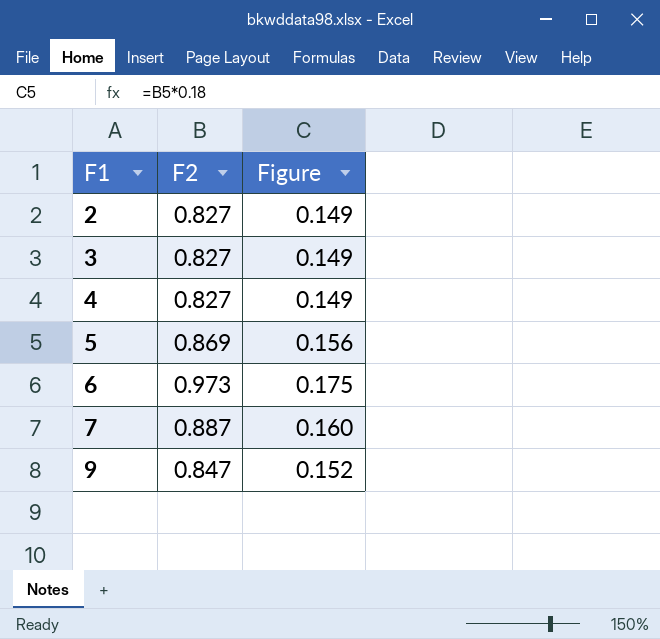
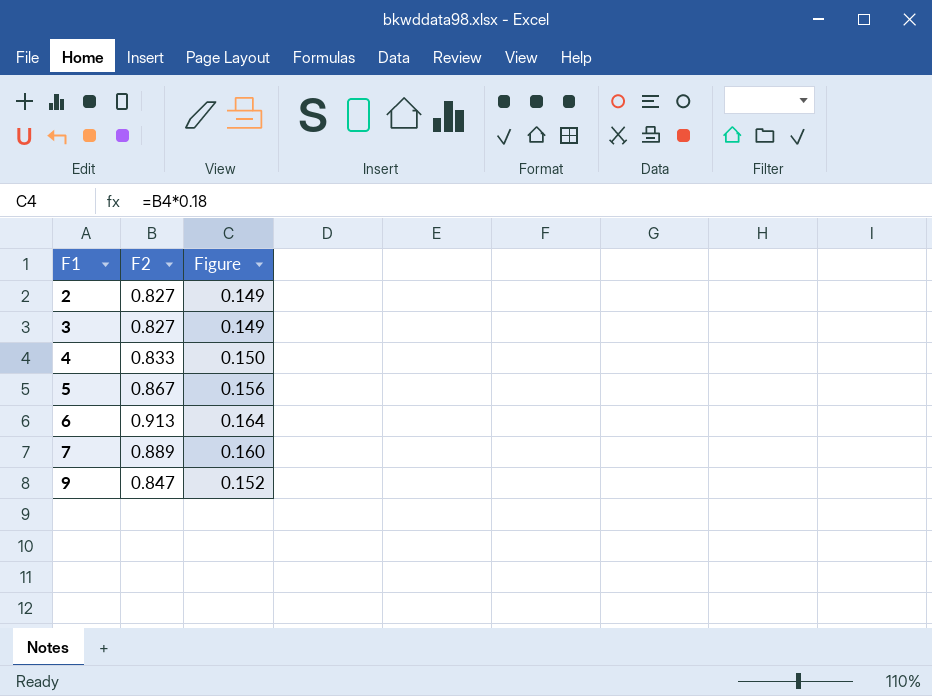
4 | F2: 0.827 -> 0.833
4 | Figure: 0.149 -> 0.150
5 | F2: 0.869 -> 0.867
6 | F2: 0.973 -> 0.913
6 | Figure: 0.175 -> 0.164
7 | F2: 0.887 -> 0.889

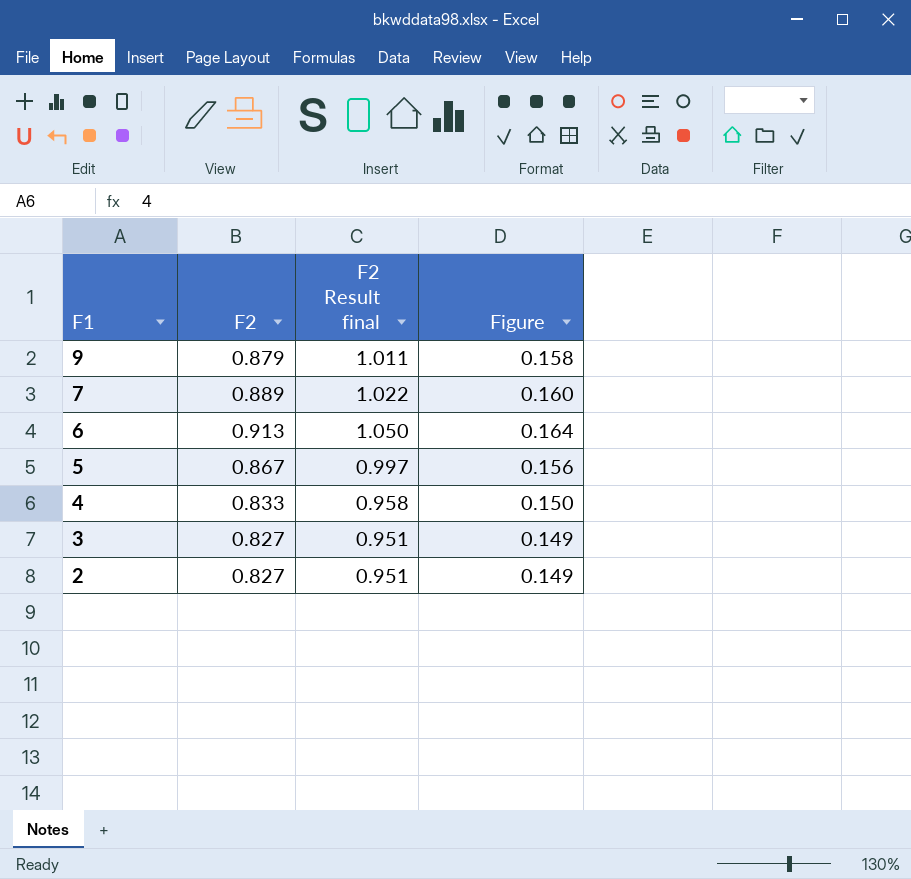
row order: F1 ascending -> F1 descending
column F2 Result final | formula: none -> [F2] * 1.15
9 | F2: 0.847 -> 0.879
9 | Figure: 0.152 -> 0.158

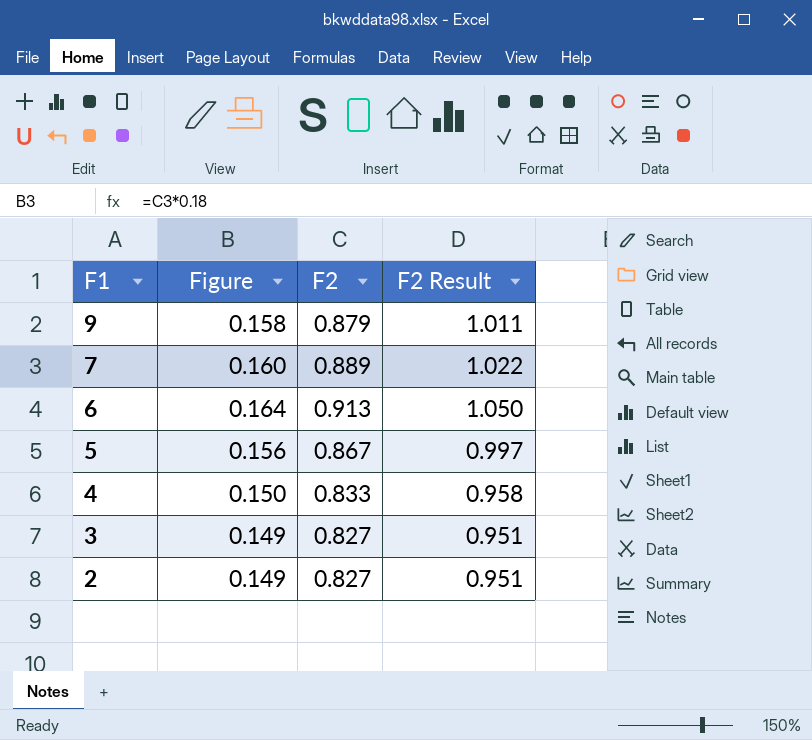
column Figure | position: 4 -> 2
column name: F2 Result final -> F2 Result

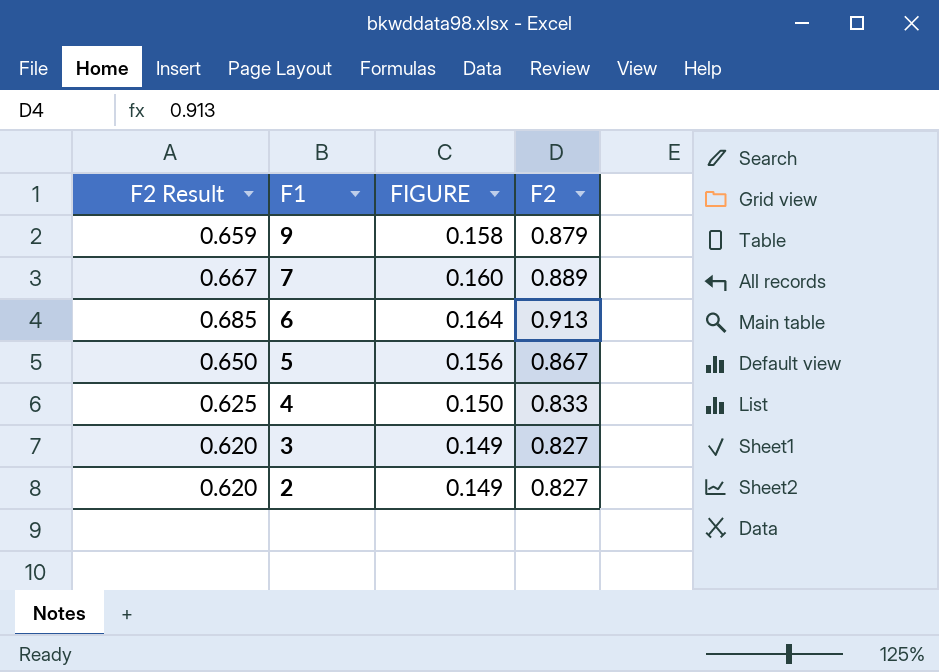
column F2 Result | formula: [F2] * 1.15 -> [F2] * 0.75
column F2 Result | position: 4 -> 1
column name: Figure -> FIGURE

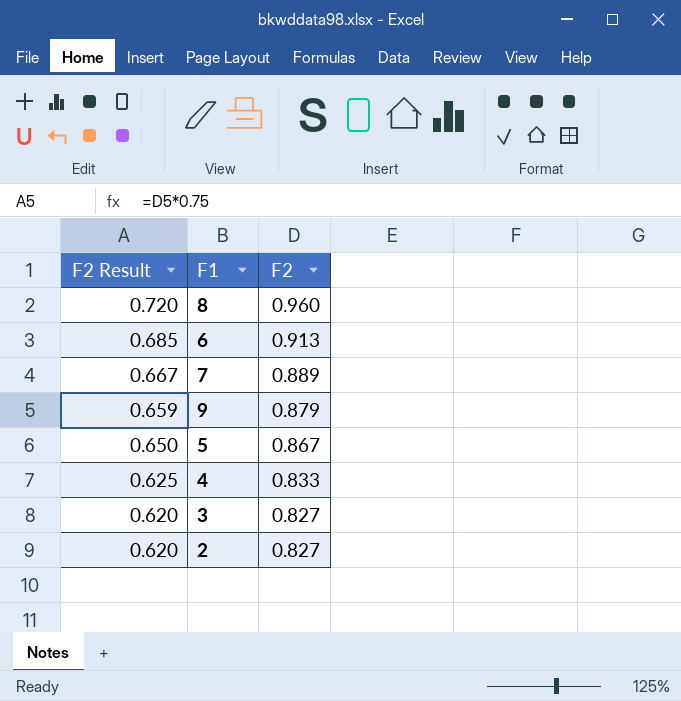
row order: F1 descending -> F2 Result descending
column FIGURE | formula: [F2] * 0.18 -> none
row 8: none -> 0.720 | 0.960

